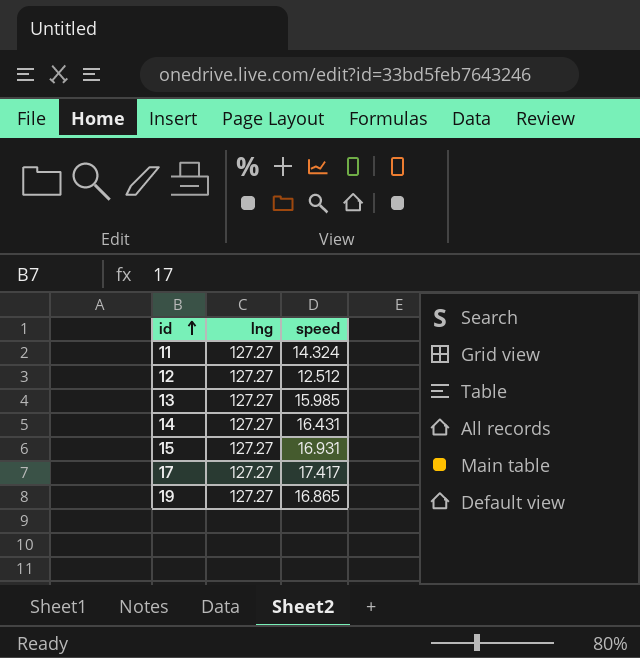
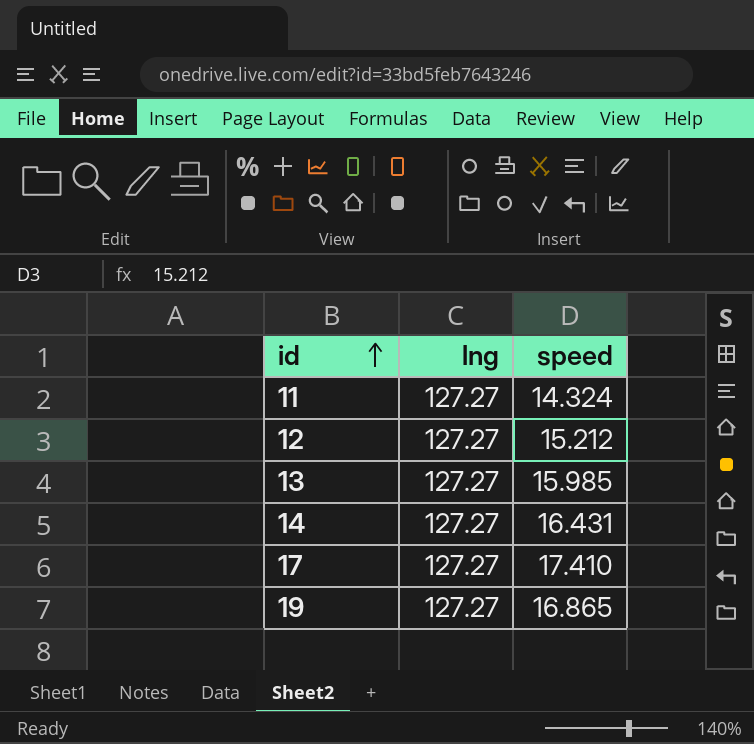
row 15: 127.27 | 16.931 -> none
12 | speed: 12.512 -> 15.212
17 | speed: 17.417 -> 17.410

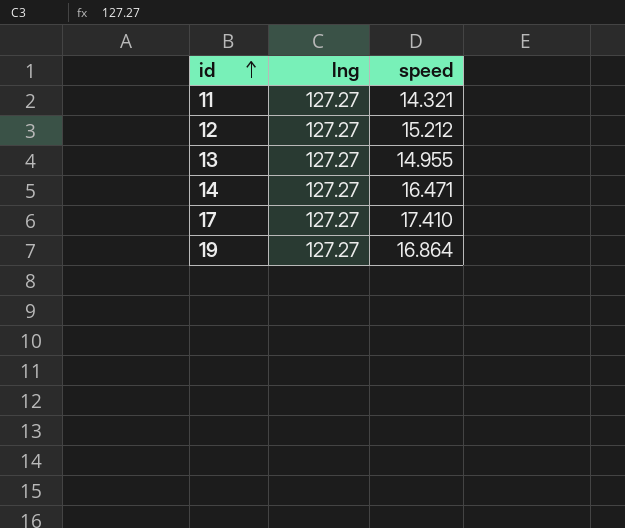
11 | speed: 14.324 -> 14.321
13 | speed: 15.985 -> 14.955
14 | speed: 16.431 -> 16.471
19 | speed: 16.865 -> 16.864

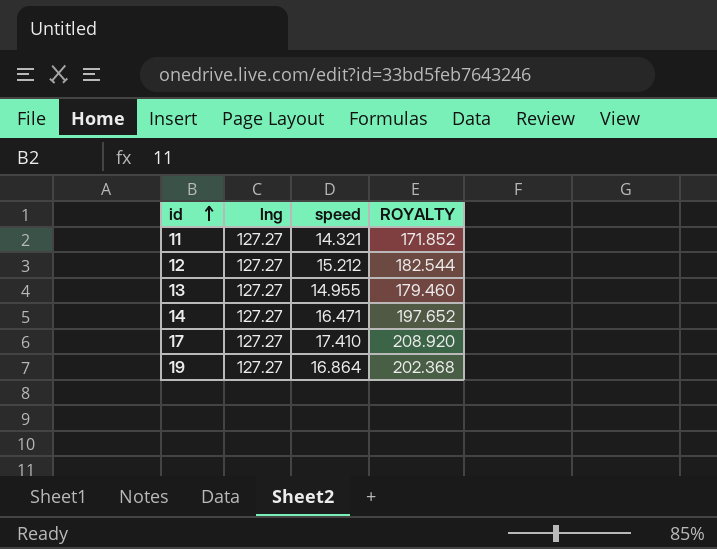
column ROYALTY | formula: none -> [speed] * 12

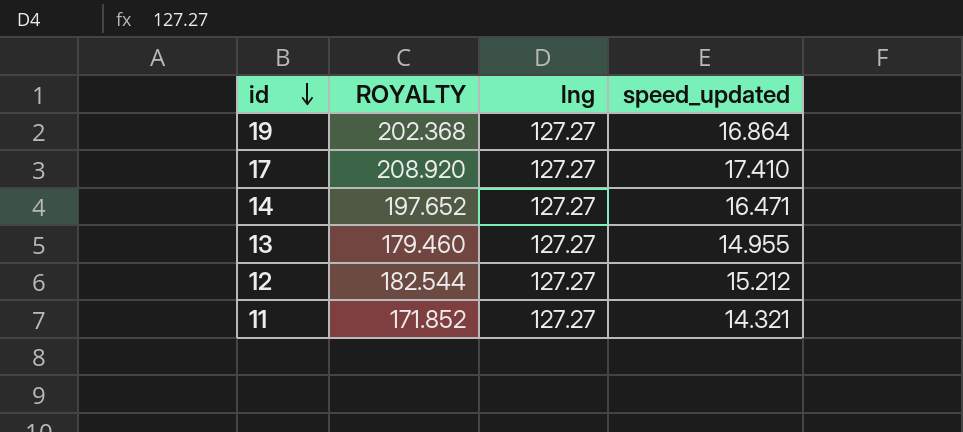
row order: id ascending -> id descending
column ROYALTY | position: 4 -> 2
column name: speed -> speed_updated

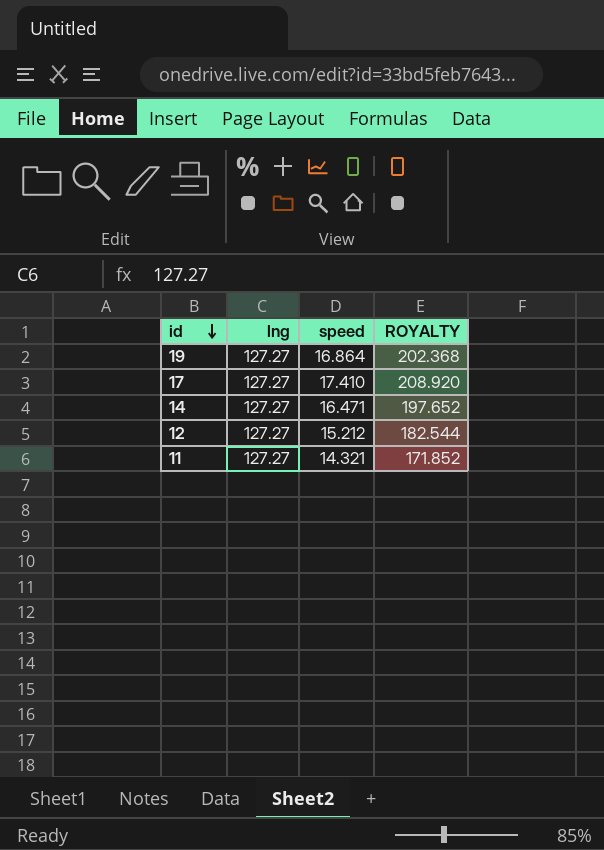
column name: speed_updated -> speed
column ROYALTY | position: 2 -> 4
row 13: 179.460 | 127.27 | 14.955 -> none

